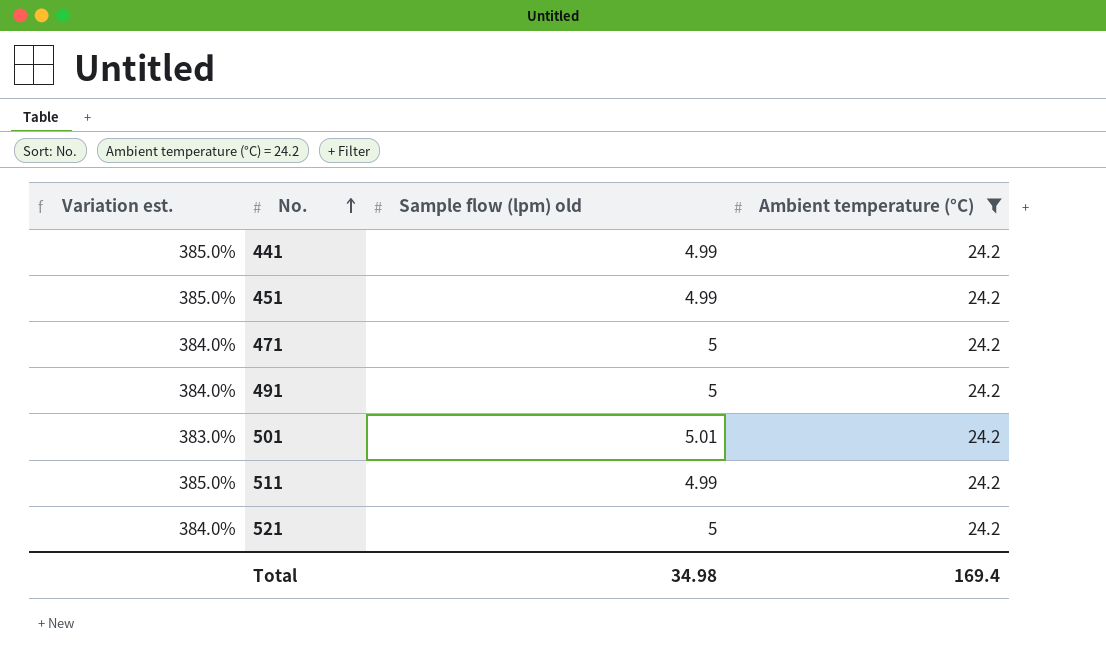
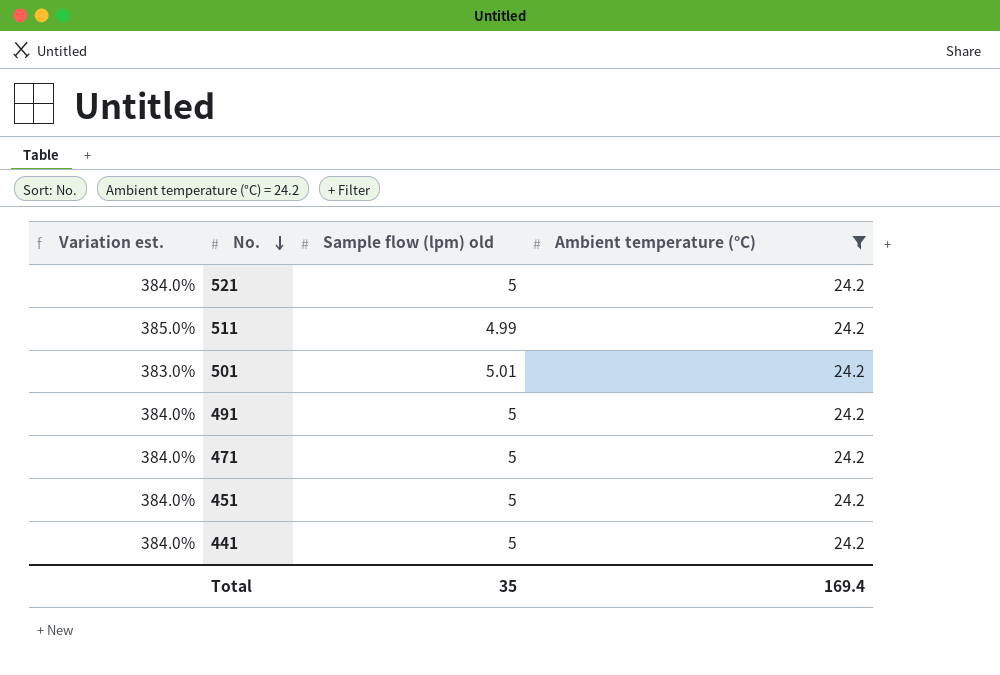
row order: No. ascending -> No. descending
451 | Variation est.: 385.0% -> 384.0%
451 | Sample flow (lpm) old: 4.99 -> 5
441 | Variation est.: 385.0% -> 384.0%
441 | Sample flow (lpm) old: 4.99 -> 5
Total | Sample flow (lpm) old: 34.98 -> 35

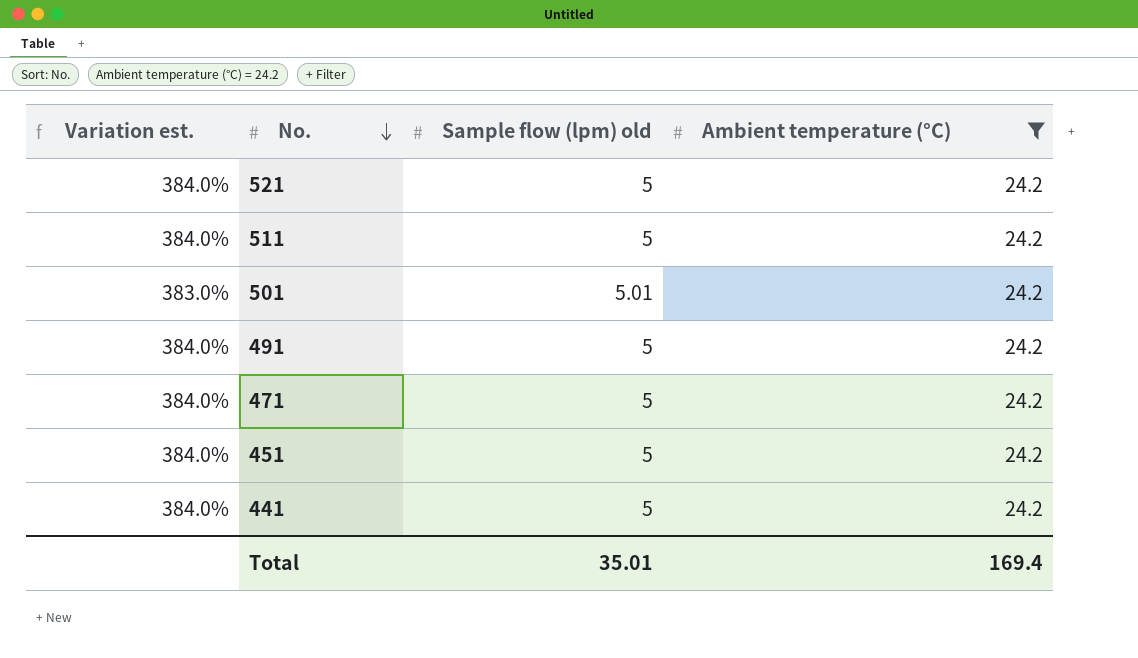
511 | Variation est.: 385.0% -> 384.0%
511 | Sample flow (lpm) old: 4.99 -> 5
Total | Sample flow (lpm) old: 35 -> 35.01

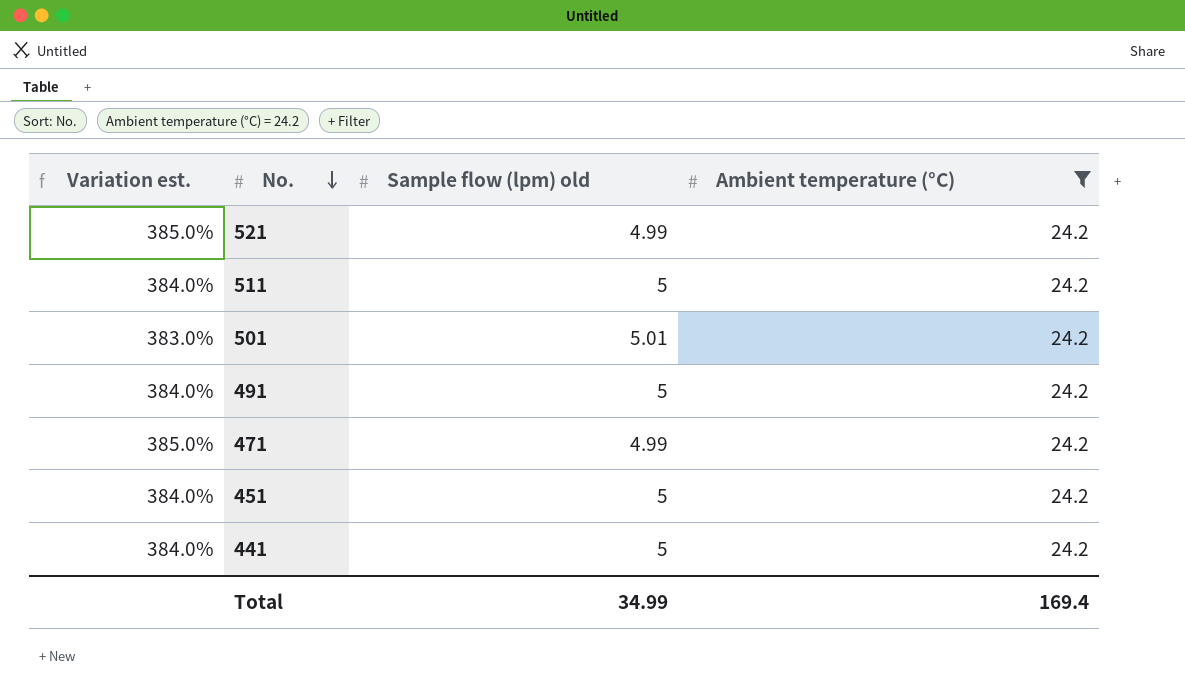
521 | Variation est.: 384.0% -> 385.0%
521 | Sample flow (lpm) old: 5 -> 4.99
471 | Variation est.: 384.0% -> 385.0%
471 | Sample flow (lpm) old: 5 -> 4.99
Total | Sample flow (lpm) old: 35.01 -> 34.99

